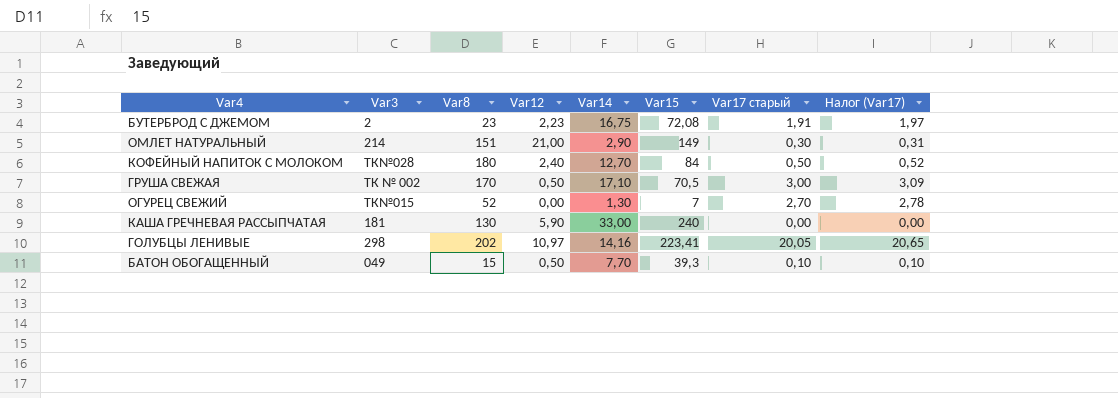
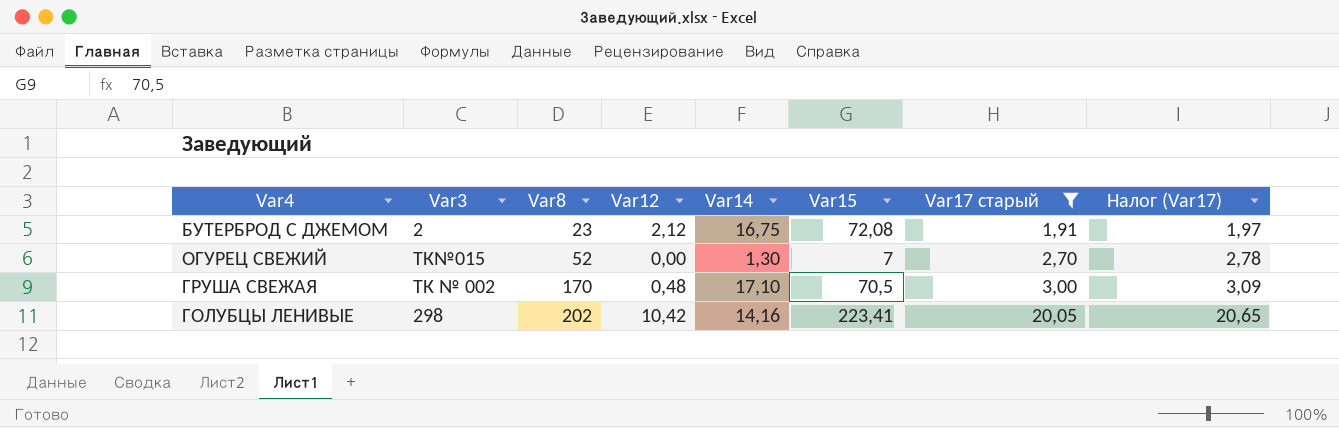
filter: none -> Var17 старый >= 1,91
row order: none -> Var8 ascending
БУТЕРБРОД С ДЖЕМОМ | Var12: 2,23 -> 2,12
ГРУША СВЕЖАЯ | Var12: 0,50 -> 0,48
ГОЛУБЦЫ ЛЕНИВЫЕ | Var12: 10,97 -> 10,42

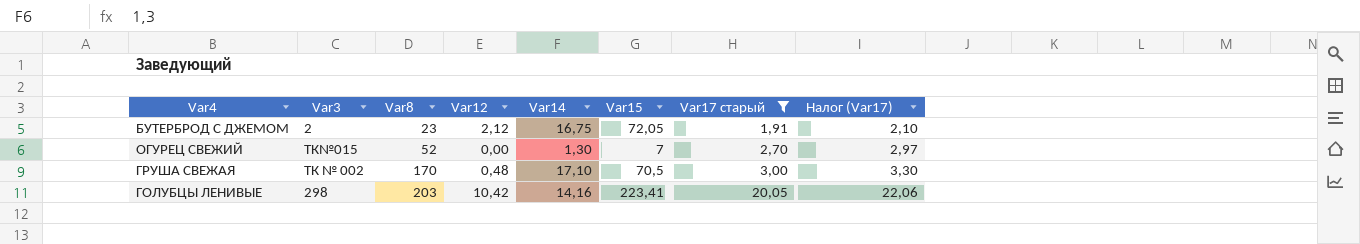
column Налог (Var17) | formula: [Var17 старый] * 1,03 -> [Var17 старый] * 1,1
БУТЕРБРОД С ДЖЕМОМ | Var15: 72,08 -> 72,05
ГОЛУБЦЫ ЛЕНИВЫЕ | Var8: 202 -> 203

